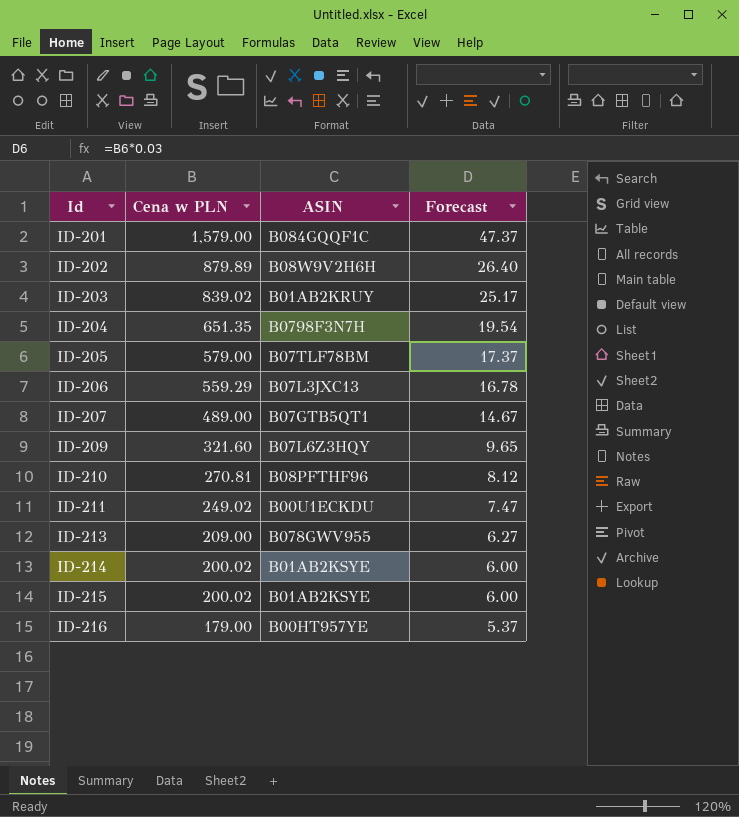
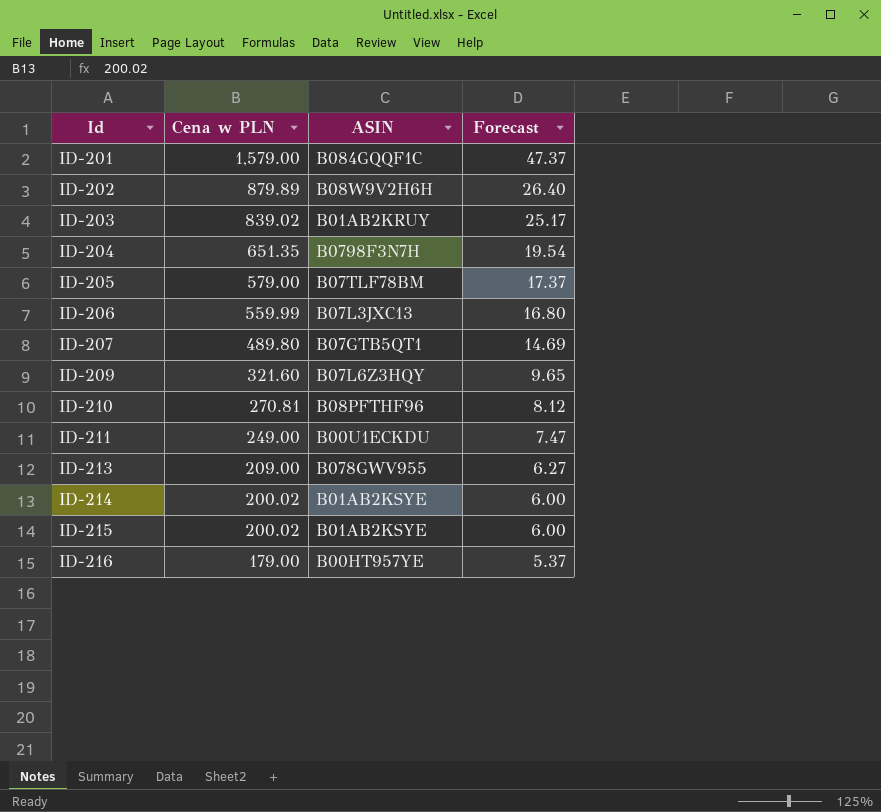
ID-206 | Cena w PLN: 559.29 -> 559.99
ID-206 | Forecast: 16.78 -> 16.80
ID-207 | Cena w PLN: 489.00 -> 489.80
ID-207 | Forecast: 14.67 -> 14.69
ID-211 | Cena w PLN: 249.02 -> 249.00

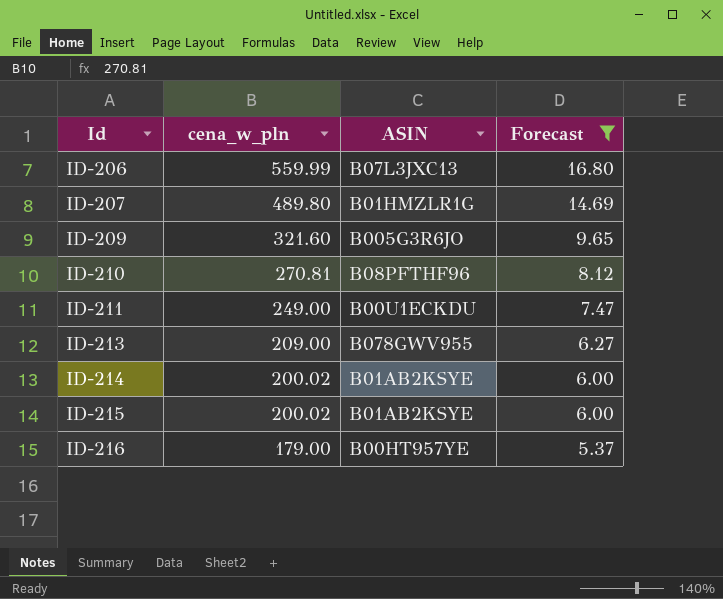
filter: none -> Forecast <= 16.80
column name: Cena w PLN -> cena_w_pln
ID-207 | ASIN: B07GTB5QT1 -> B01HMZLR1G
ID-209 | ASIN: B07L6Z3HQY -> B005G3R6JO

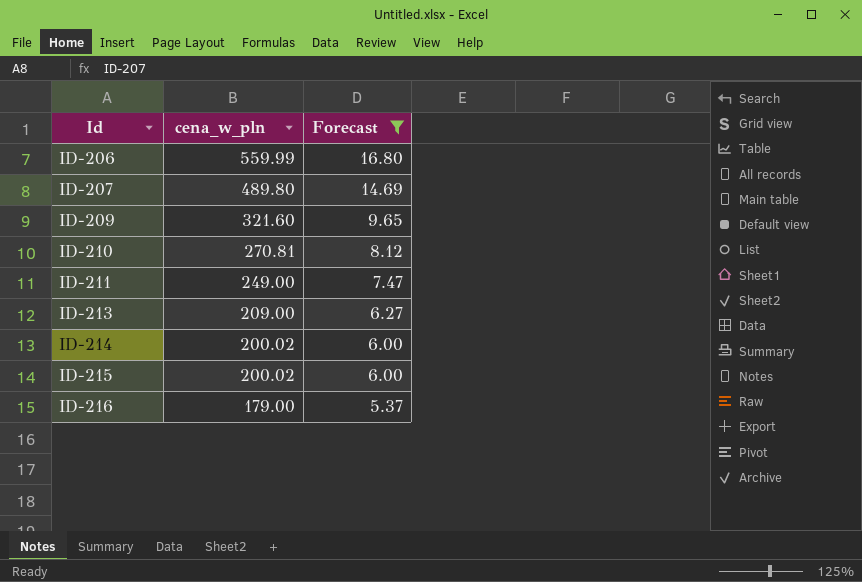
column ASIN | position: 3 -> none

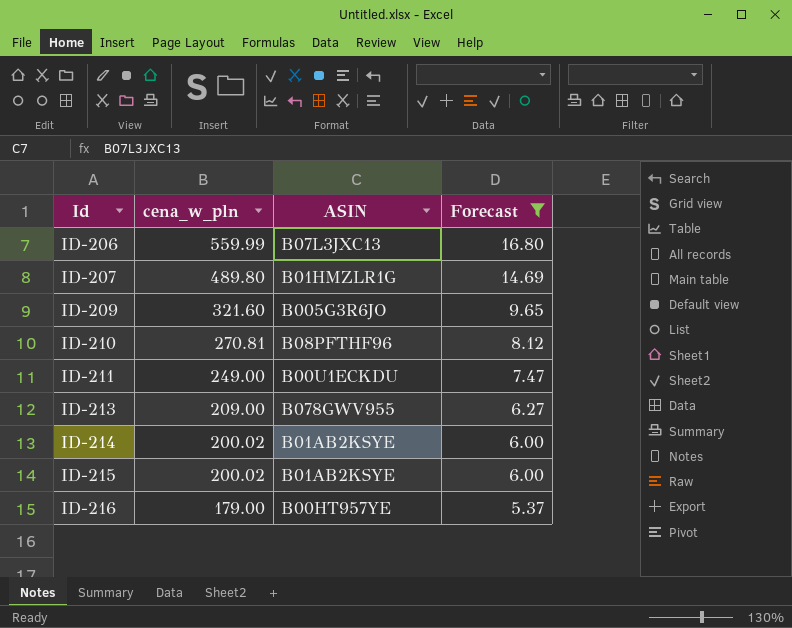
column ASIN | position: none -> 3

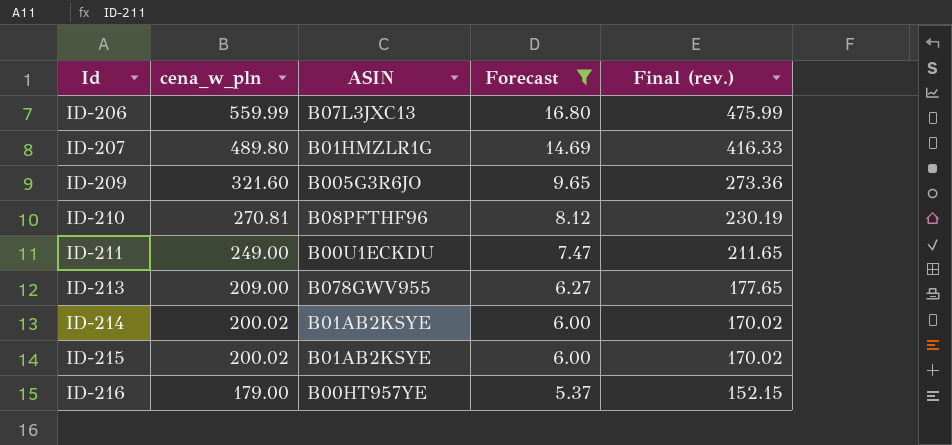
column Final (rev.) | formula: none -> [cena_w_pln] * 0.85

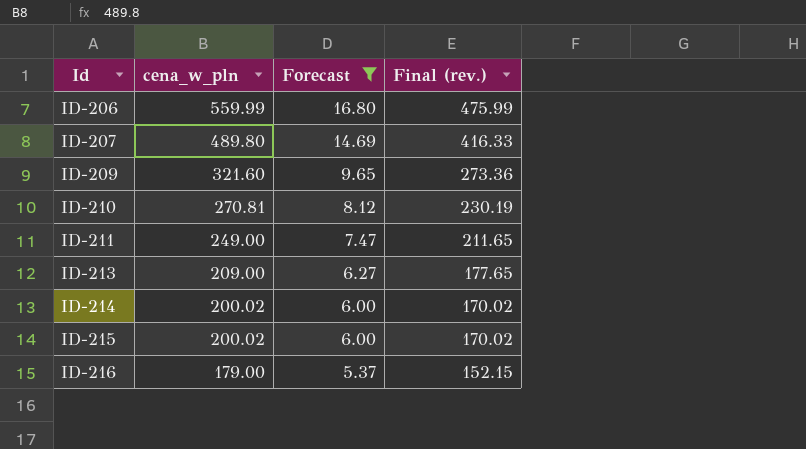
column ASIN | position: 3 -> none

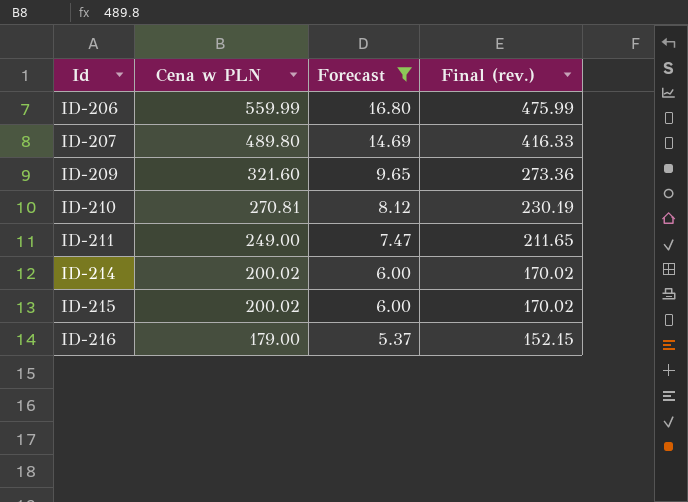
column name: cena_w_pln -> Cena w PLN
row ID-213: 209.00 | 6.27 | 177.65 -> none

